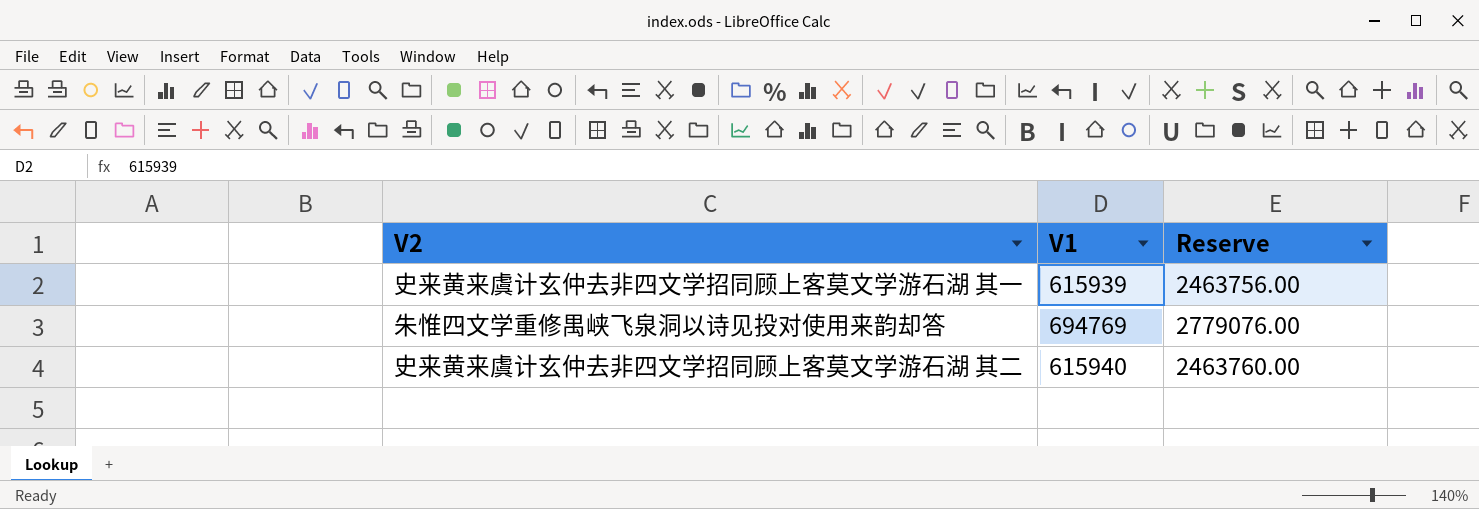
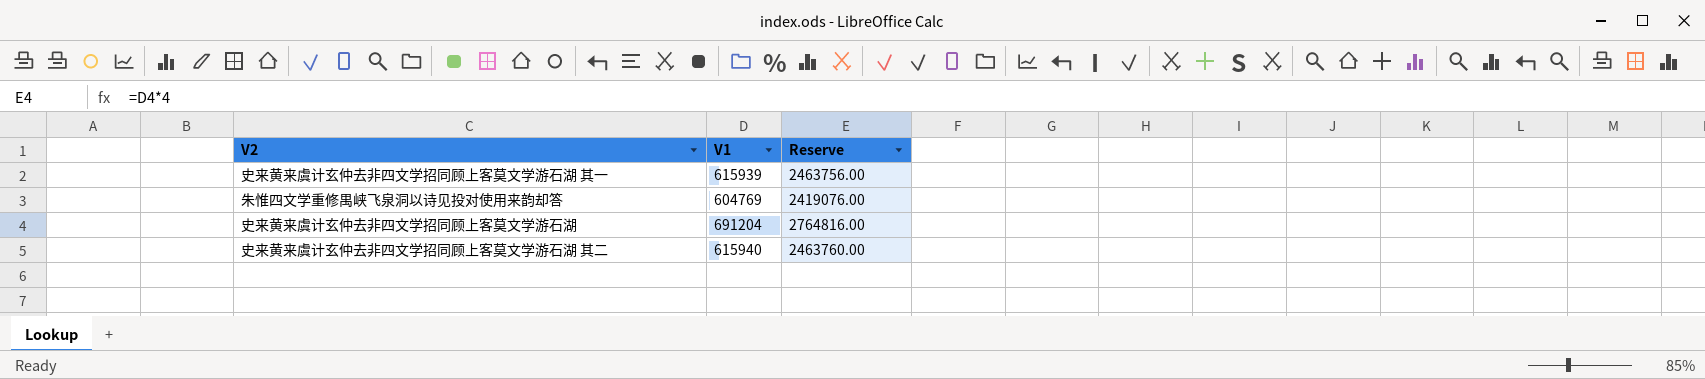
朱惟四文学重修禺峡飞泉洞以诗见投对使用来韵却答 | V1: 694769 -> 604769
朱惟四文学重修禺峡飞泉洞以诗见投对使用来韵却答 | Reserve: 2779076.00 -> 2419076.00
row 史来黄来虞计玄仲去非四文学招同顾上客莫文学游石湖: none -> 691204 | 2764816.00

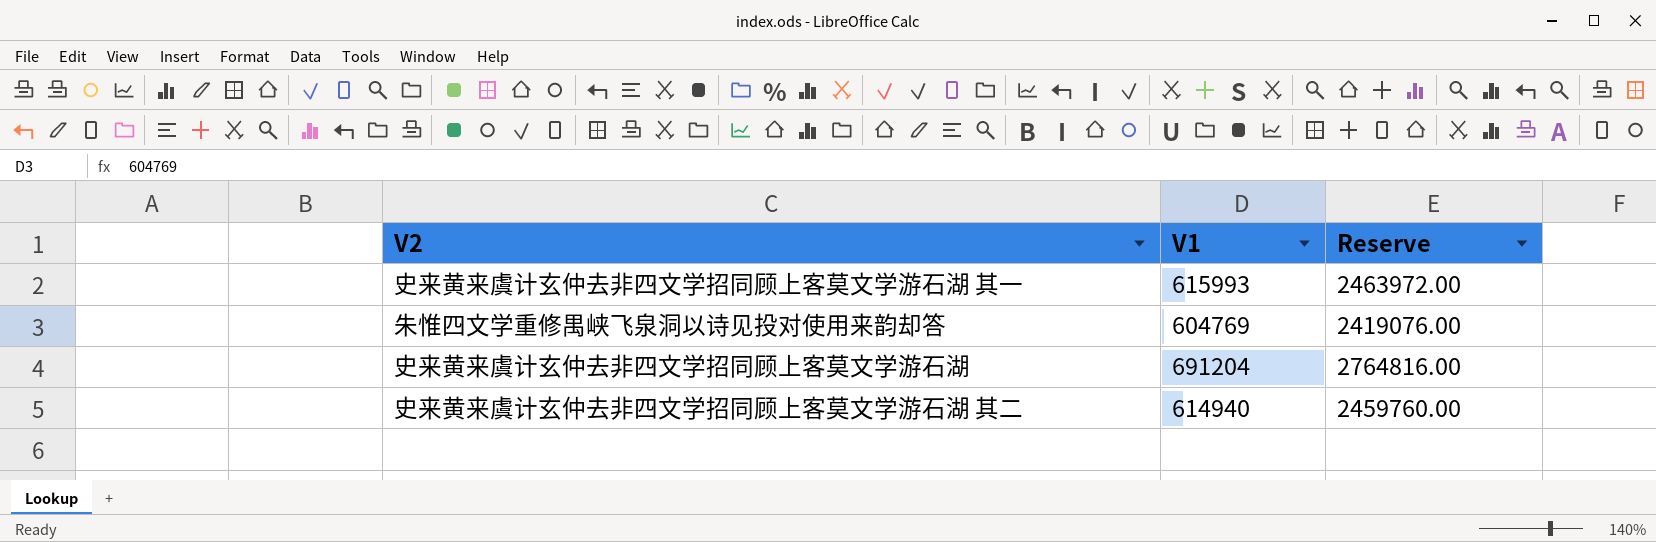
史来黄来虞计玄仲去非四文学招同顾上客莫文学游石湖 其一 | V1: 615939 -> 615993
史来黄来虞计玄仲去非四文学招同顾上客莫文学游石湖 其一 | Reserve: 2463756.00 -> 2463972.00
史来黄来虞计玄仲去非四文学招同顾上客莫文学游石湖 其二 | V1: 615940 -> 614940
史来黄来虞计玄仲去非四文学招同顾上客莫文学游石湖 其二 | Reserve: 2463760.00 -> 2459760.00

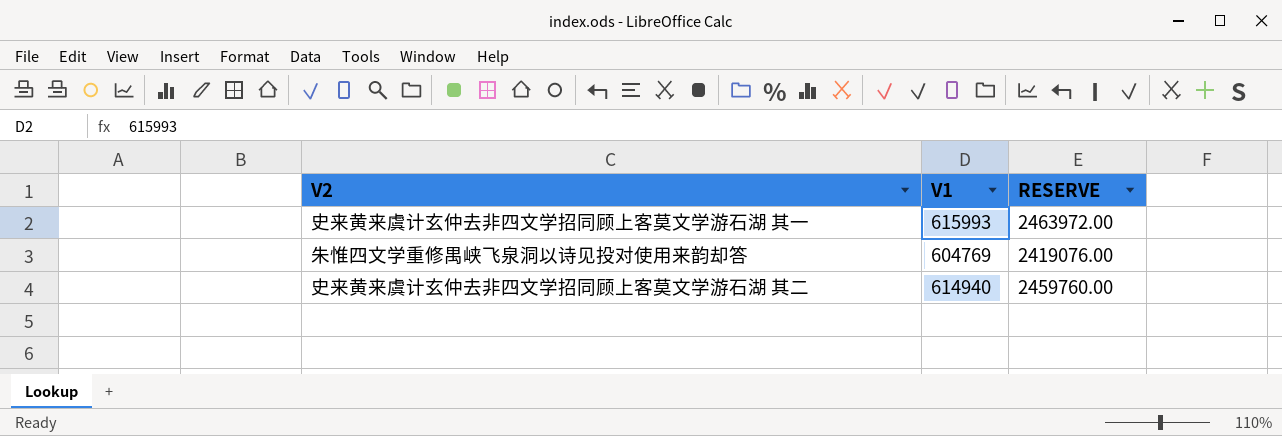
column name: Reserve -> RESERVE
row 史来黄来虞计玄仲去非四文学招同顾上客莫文学游石湖: 691204 | 2764816.00 -> none

